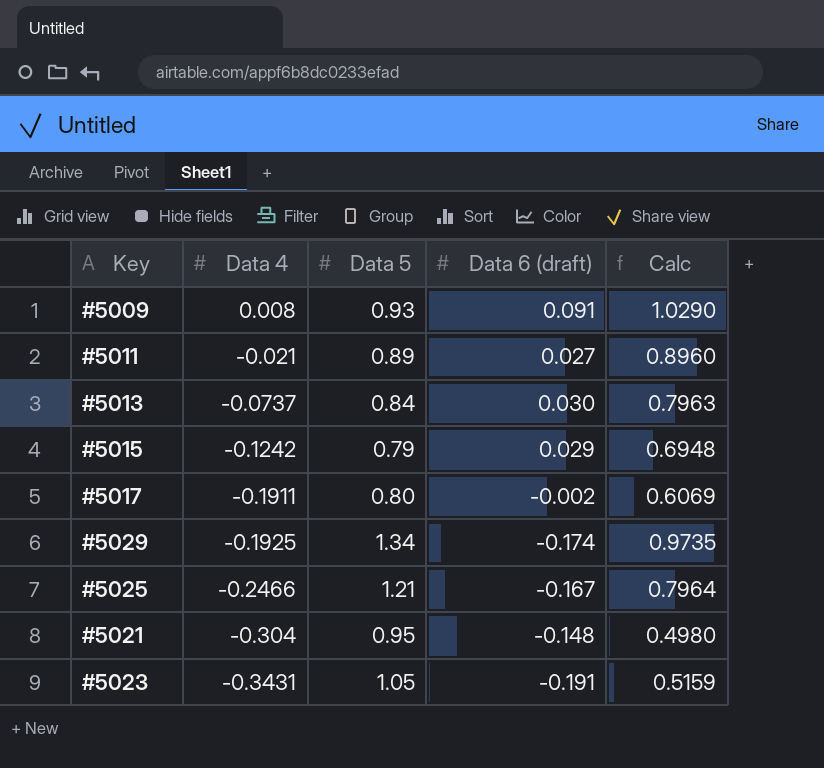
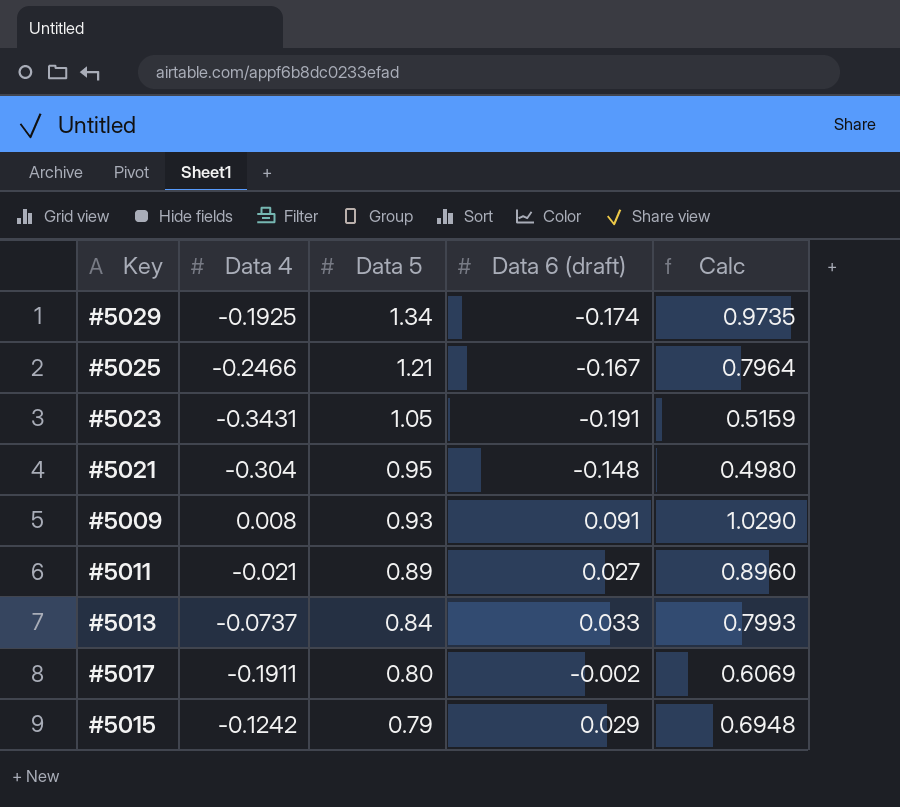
row order: Data 4 descending -> Data 5 descending
#5013 | Data 6 (draft): 0.030 -> 0.033
#5013 | Calc: 0.7963 -> 0.7993

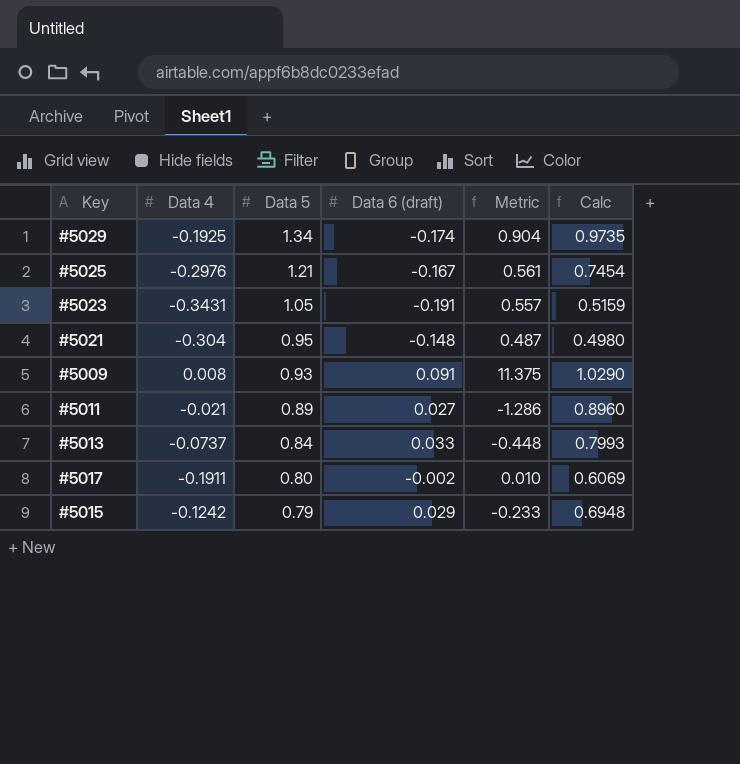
column Metric | formula: none -> [Data 6 (draft)] / [Data 4]
#5025 | Data 4: -0.2466 -> -0.2976
#5025 | Calc: 0.7964 -> 0.7454

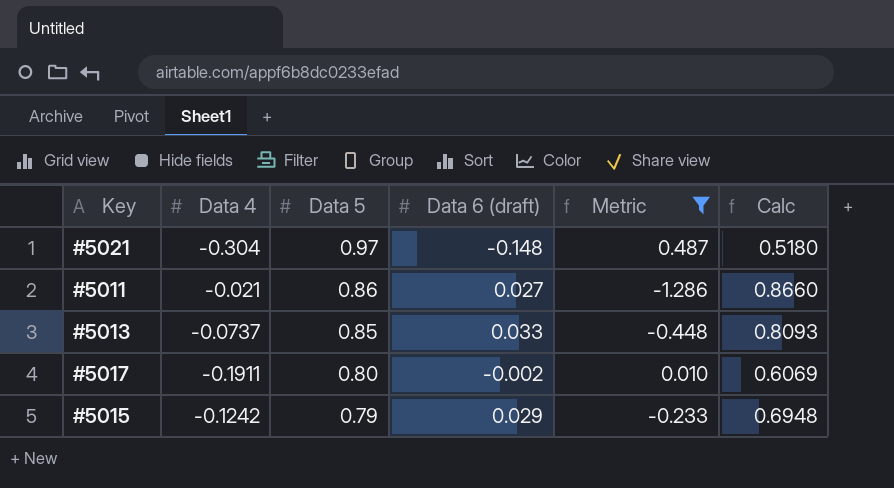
filter: none -> Metric <= 0.487
#5021 | Data 5: 0.95 -> 0.97
#5021 | Calc: 0.4980 -> 0.5180
#5011 | Data 5: 0.89 -> 0.86
#5011 | Calc: 0.8960 -> 0.8660
#5013 | Data 5: 0.84 -> 0.85
#5013 | Calc: 0.7993 -> 0.8093

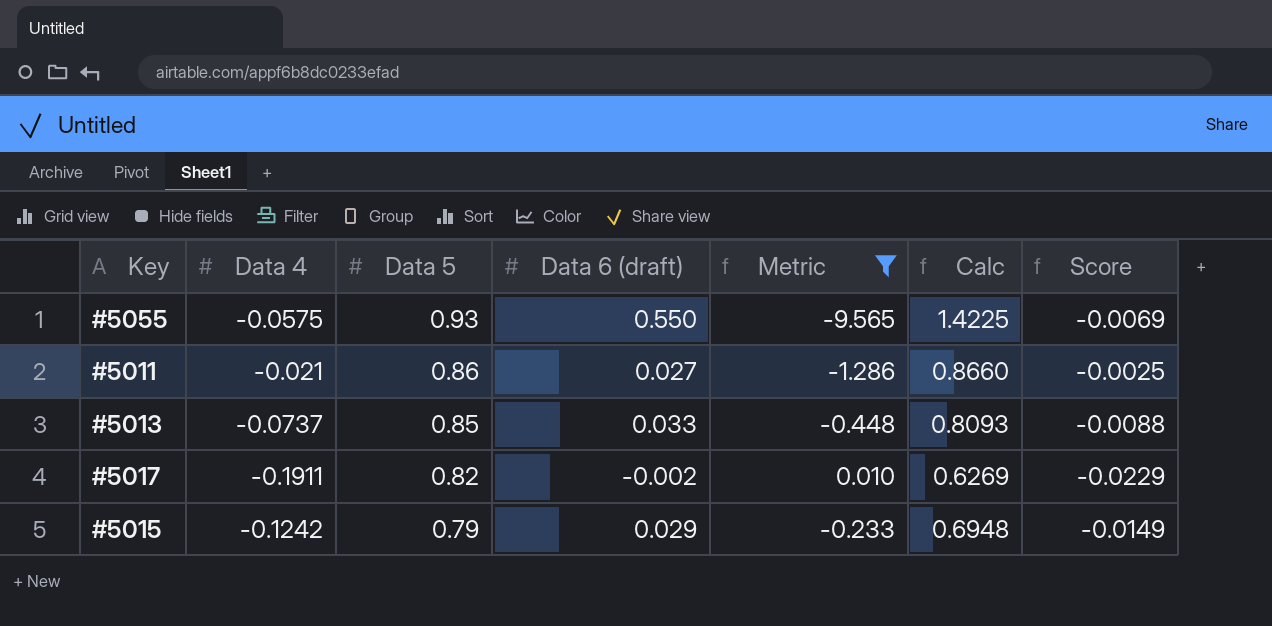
column Score | formula: none -> [Data 4] * 0.12
row #5021: -0.304 | 0.97 | -0.148 | 0.487 | 0.5180 -> none
row #5055: none -> -0.0575 | 0.93 | 0.550 | -9.565 | 1.4225 | -0.0069
#5017 | Data 5: 0.80 -> 0.82
#5017 | Calc: 0.6069 -> 0.6269

